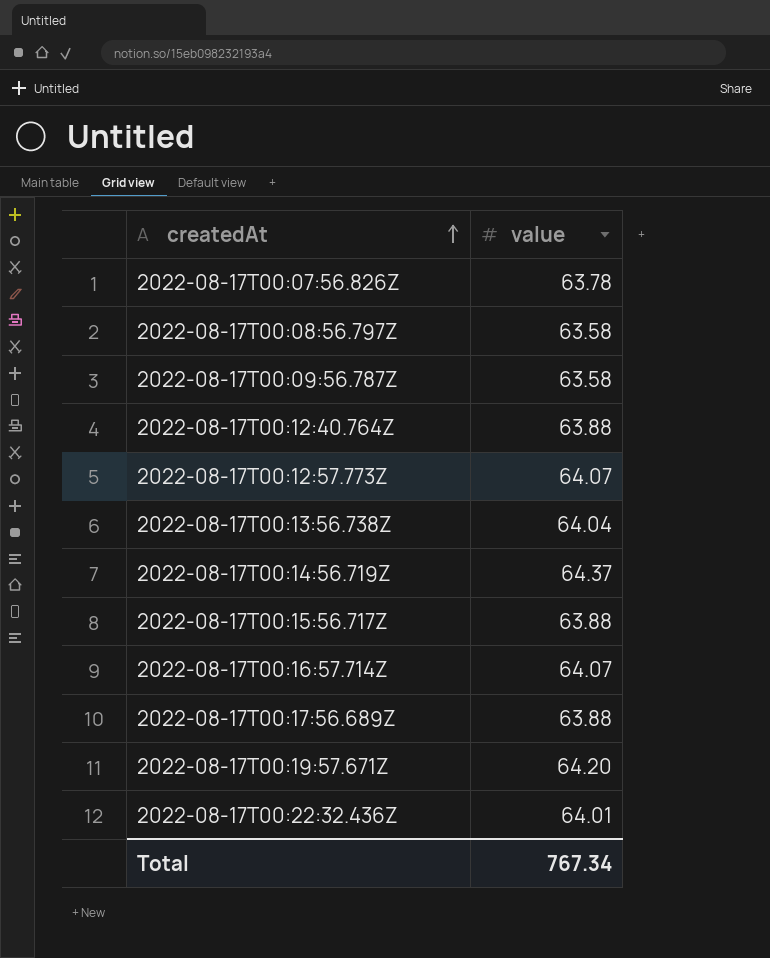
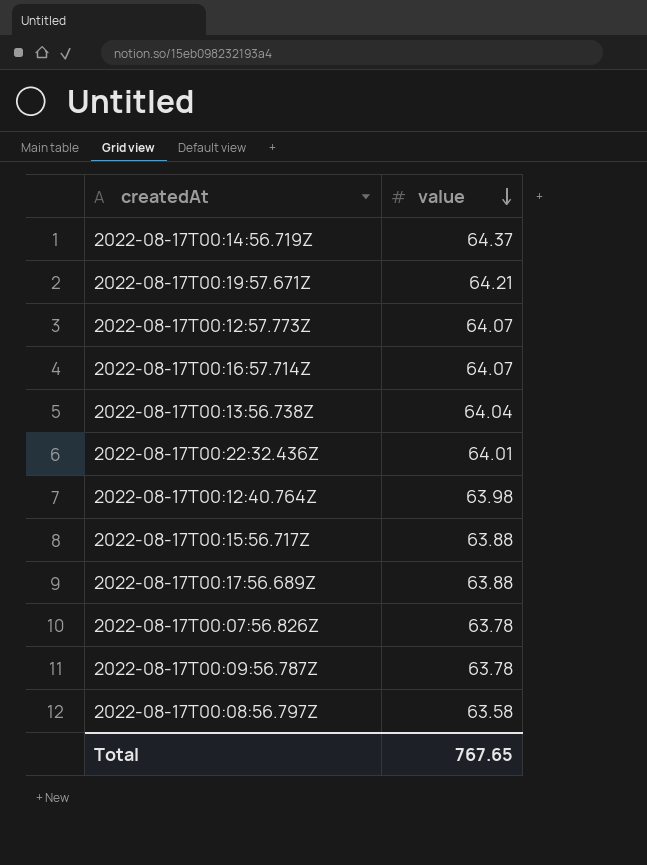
row order: createdAt ascending -> value descending
2022-08-17T00:19:57.671Z | value: 64.20 -> 64.21
2022-08-17T00:12:40.764Z | value: 63.88 -> 63.98
2022-08-17T00:09:56.787Z | value: 63.58 -> 63.78
Total | value: 767.34 -> 767.65

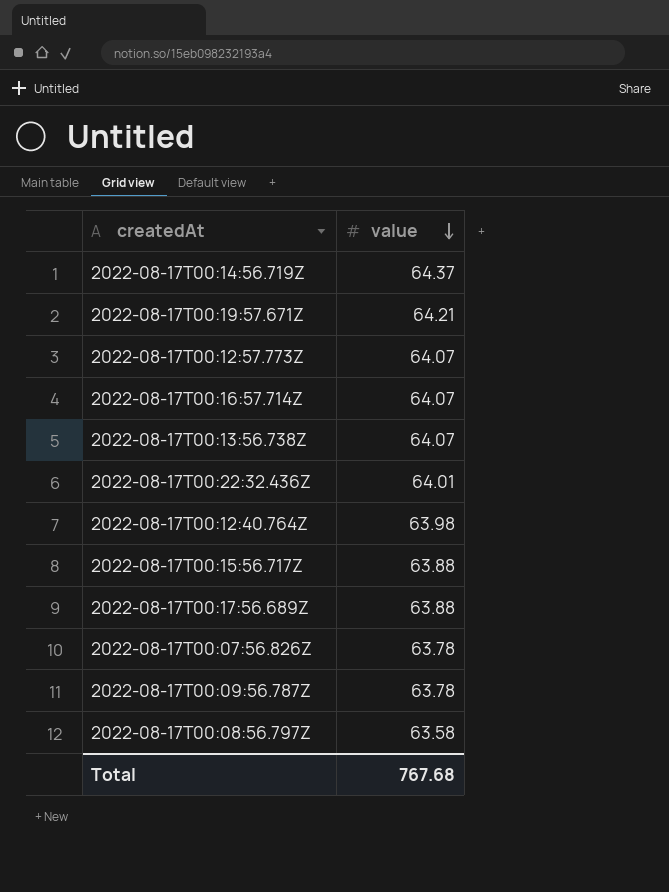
2022-08-17T00:13:56.738Z | value: 64.04 -> 64.07
Total | value: 767.65 -> 767.68

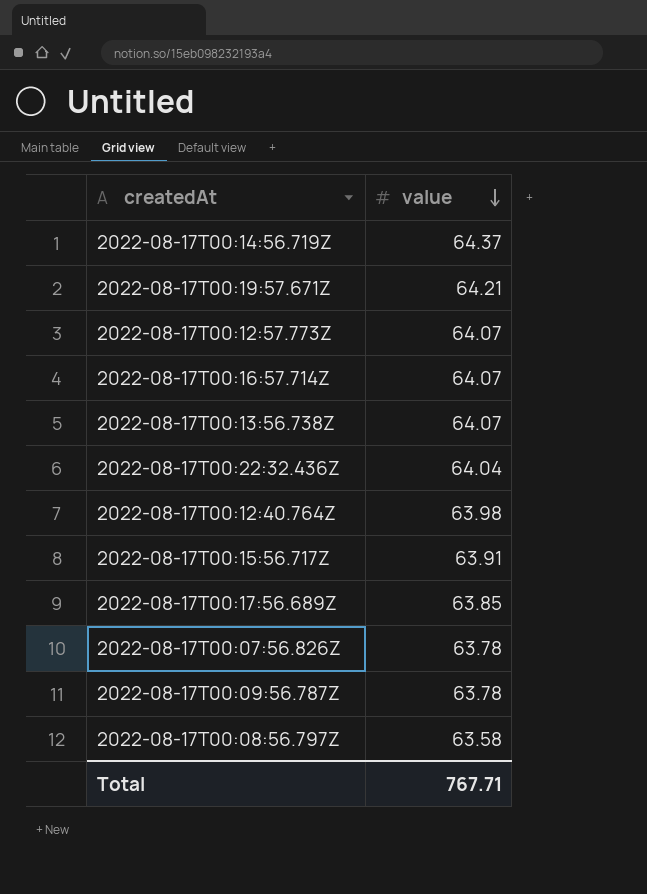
2022-08-17T00:22:32.436Z | value: 64.01 -> 64.04
2022-08-17T00:15:56.717Z | value: 63.88 -> 63.91
2022-08-17T00:17:56.689Z | value: 63.88 -> 63.85
Total | value: 767.68 -> 767.71

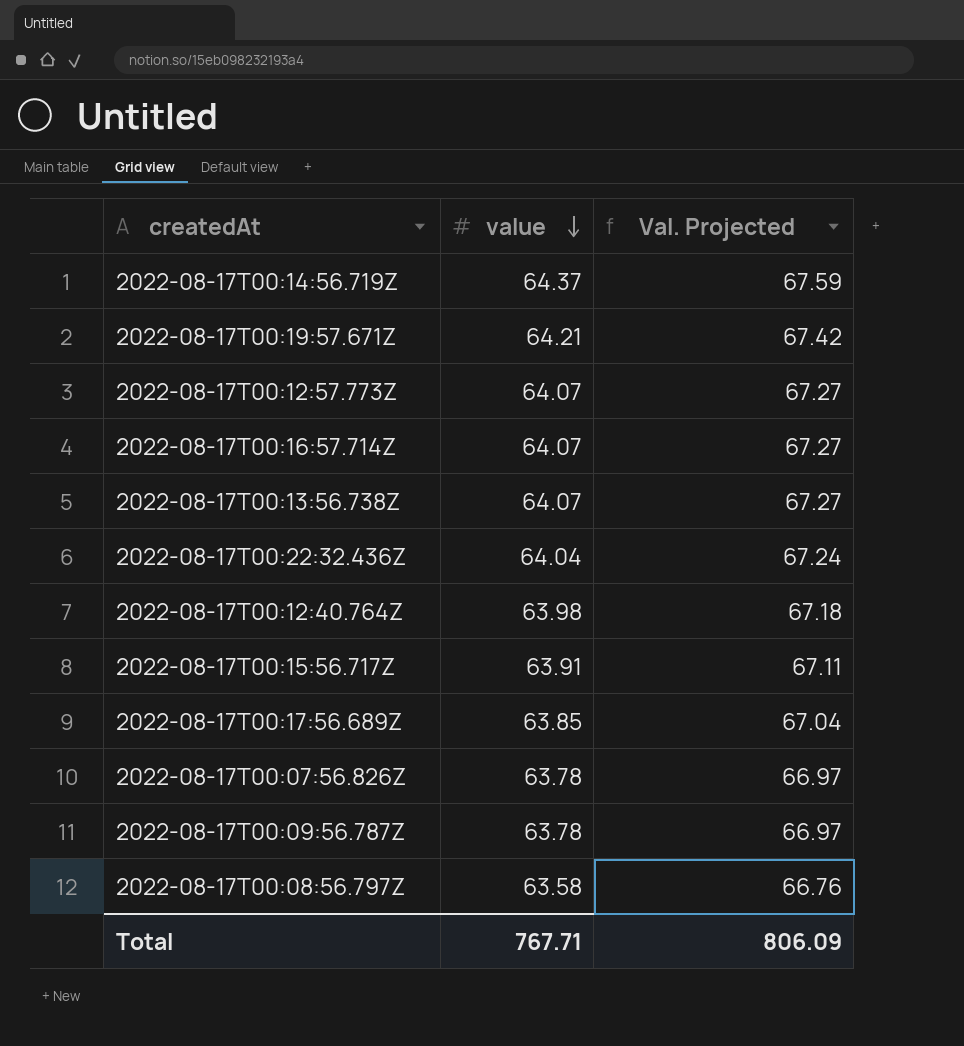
column Val. Projected | formula: none -> [value] * 1.05

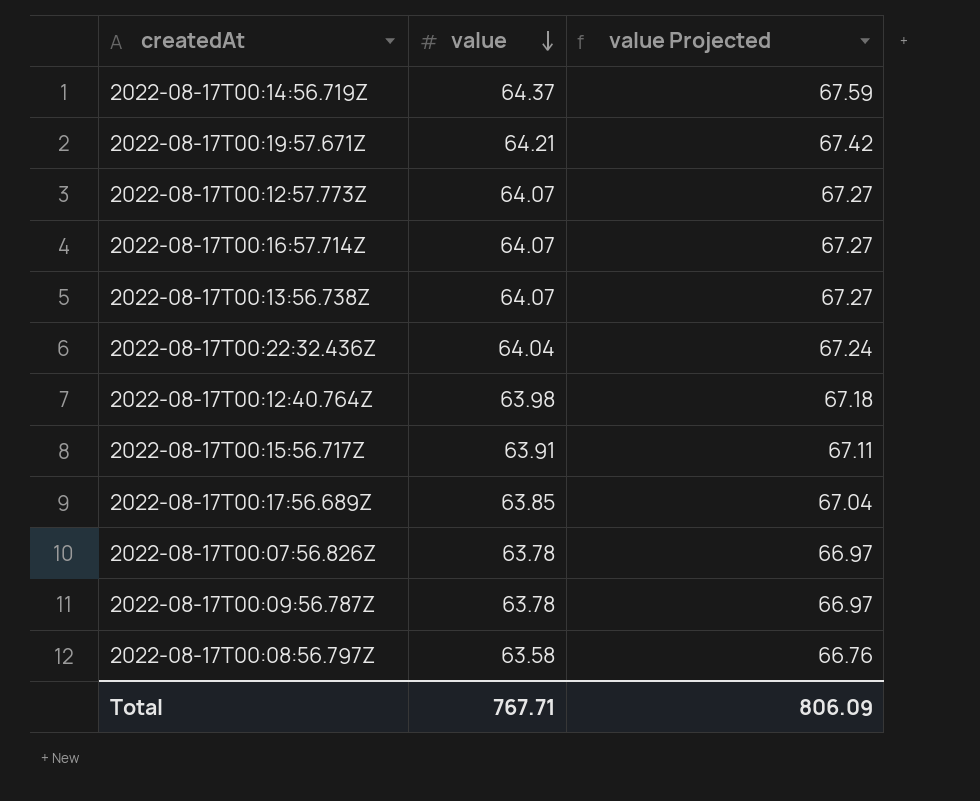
column name: Val. Projected -> value Projected

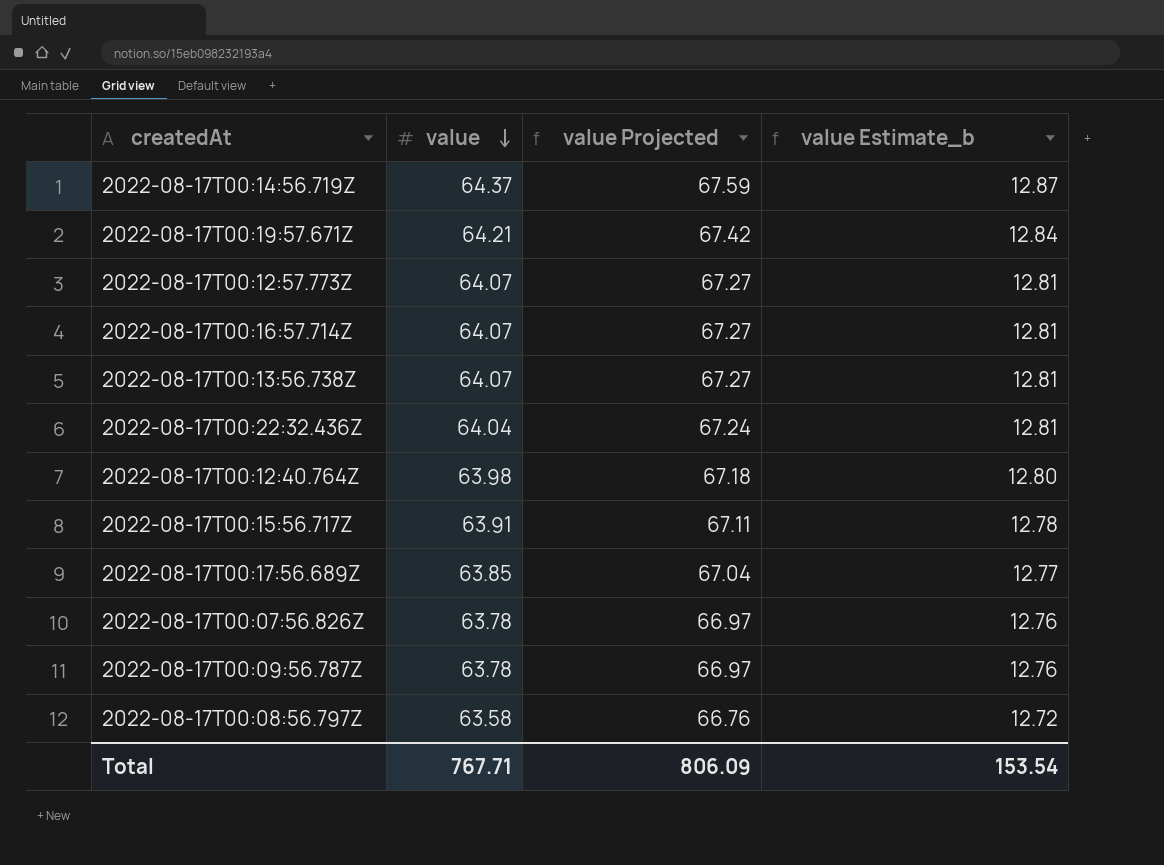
column value Estimate_b | formula: none -> [value] * 0.2

